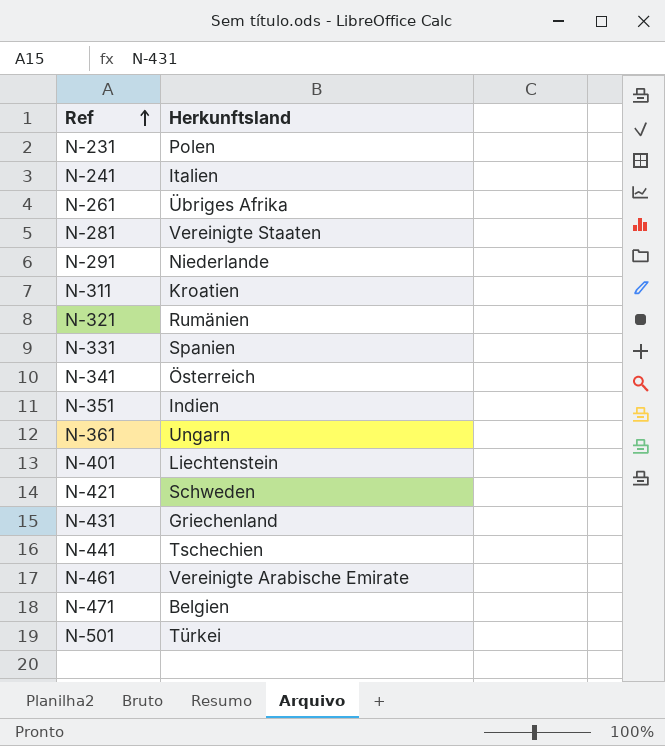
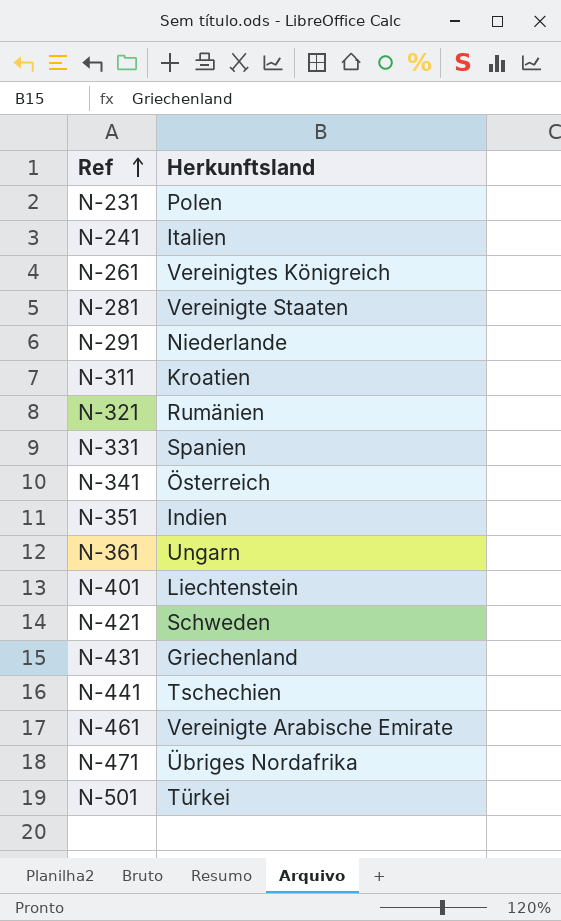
N-261 | Herkunftsland: Übriges Afrika -> Vereinigtes Königreich
N-471 | Herkunftsland: Belgien -> Übriges Nordafrika

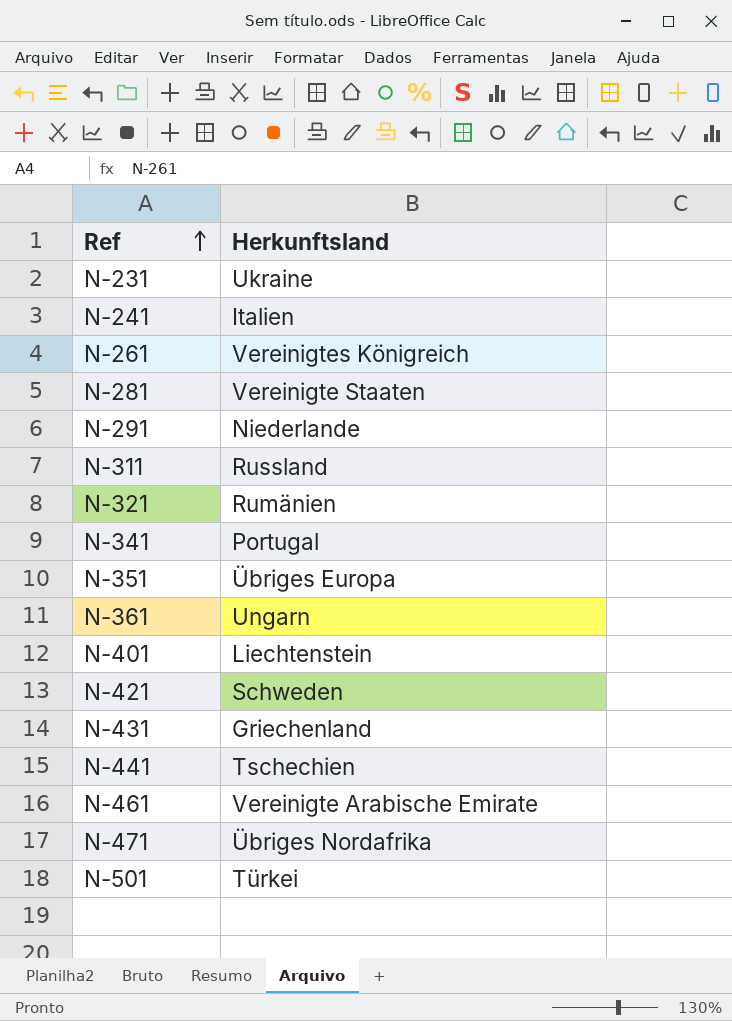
row N-331: Spanien -> none
N-231 | Herkunftsland: Polen -> Ukraine
N-311 | Herkunftsland: Kroatien -> Russland
N-341 | Herkunftsland: Österreich -> Portugal
N-351 | Herkunftsland: Indien -> Übriges Europa

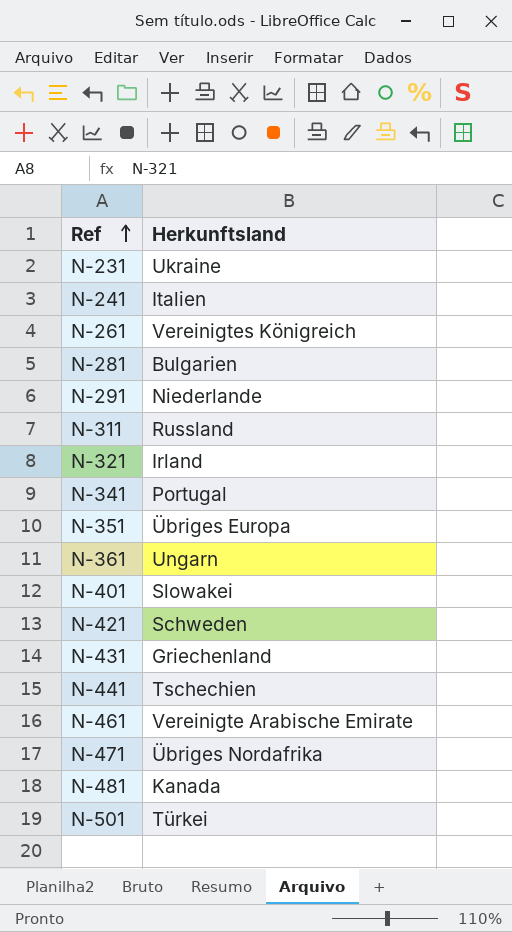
N-281 | Herkunftsland: Vereinigte Staaten -> Bulgarien
N-321 | Herkunftsland: Rumänien -> Irland
N-401 | Herkunftsland: Liechtenstein -> Slowakei
row N-481: none -> Kanada

